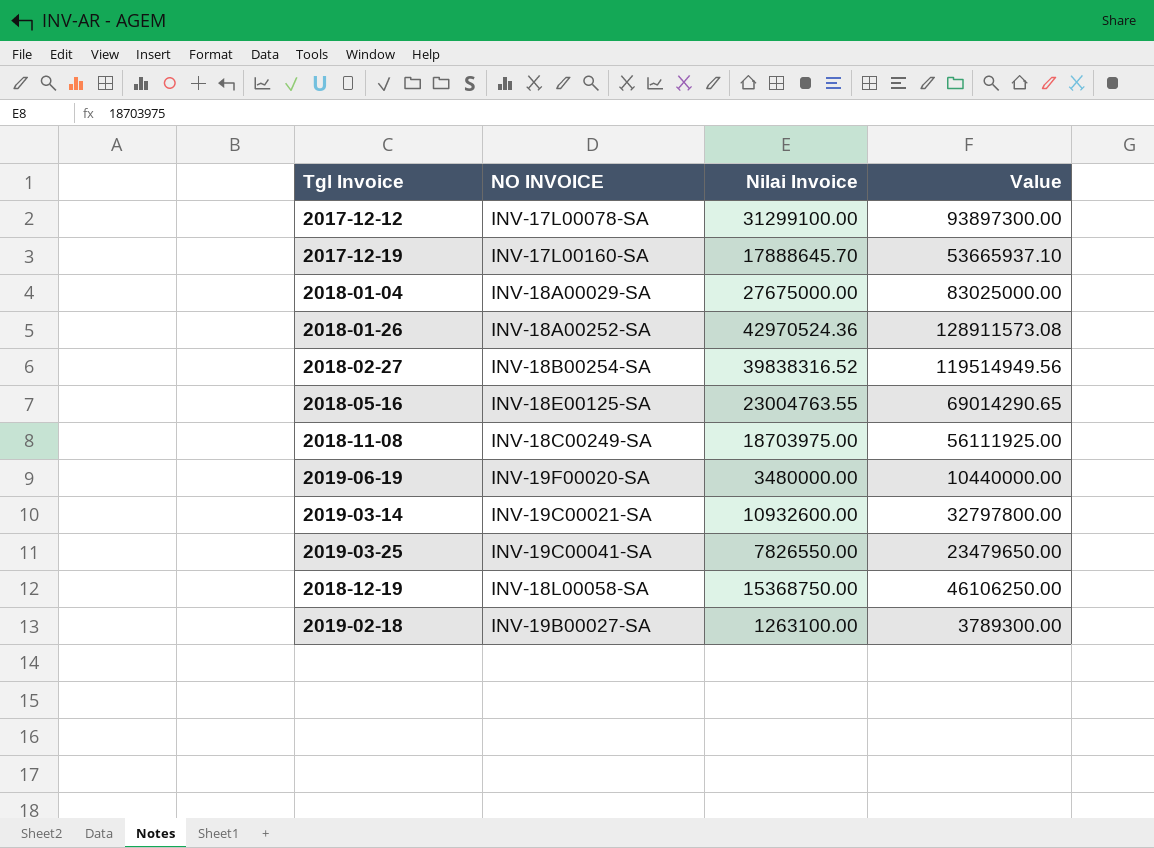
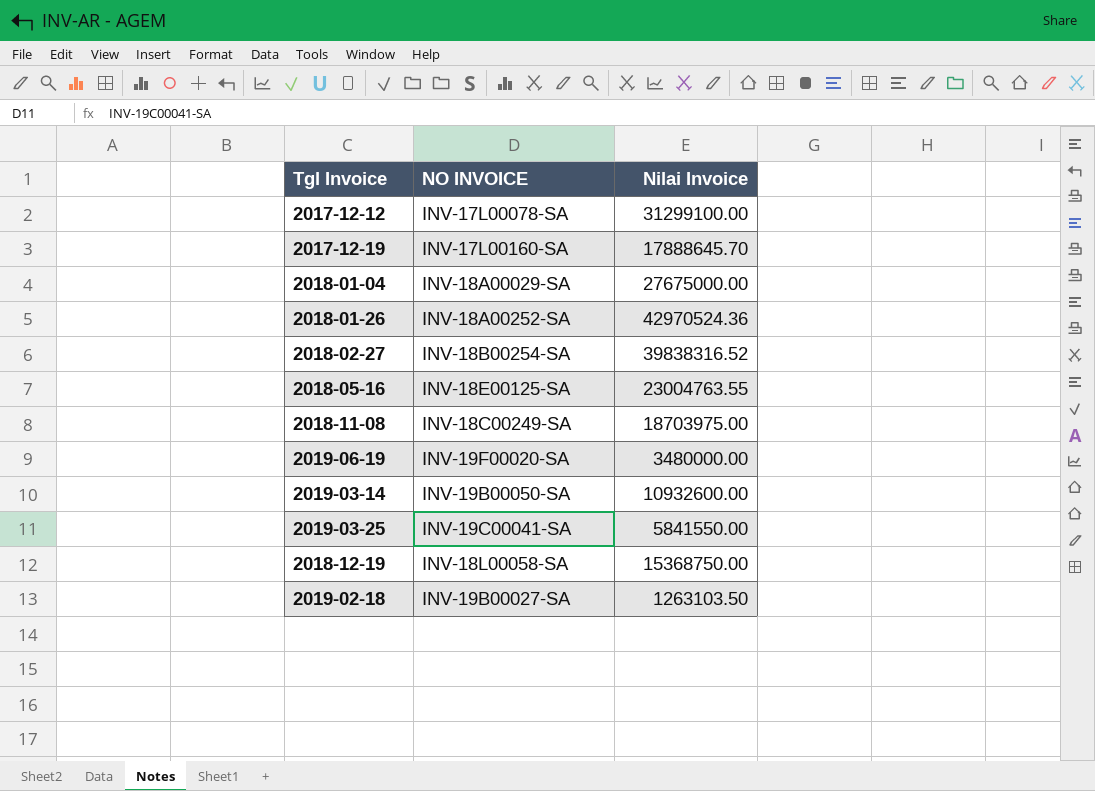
column Value | formula: [Nilai Invoice] * 3 -> none
2019-03-14 | NO INVOICE: INV-19C00021-SA -> INV-19B00050-SA
2019-03-25 | Nilai Invoice: 7826550.00 -> 5841550.00
2019-02-18 | Nilai Invoice: 1263100.00 -> 1263103.50

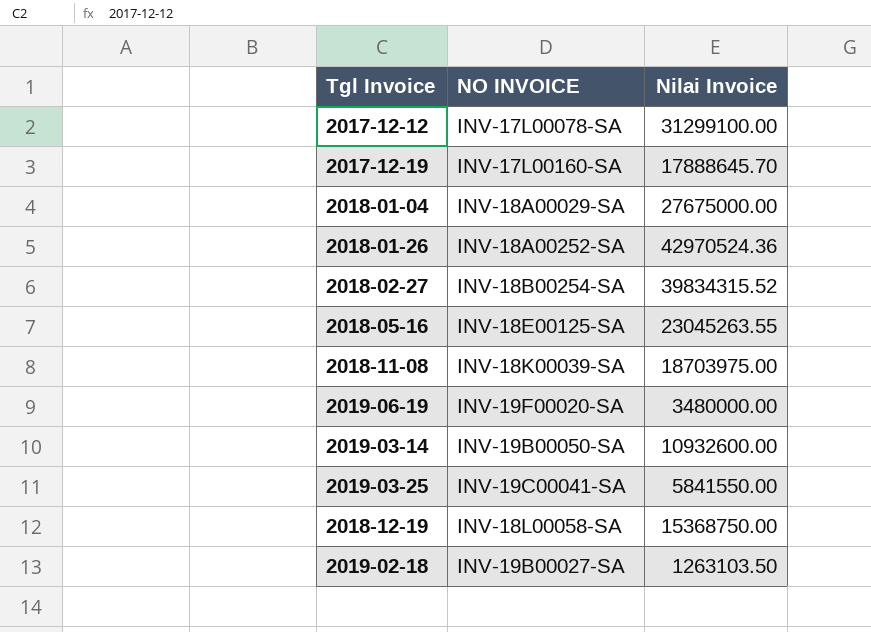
2018-02-27 | Nilai Invoice: 39838316.52 -> 39834315.52
2018-05-16 | Nilai Invoice: 23004763.55 -> 23045263.55
2018-11-08 | NO INVOICE: INV-18C00249-SA -> INV-18K00039-SA

